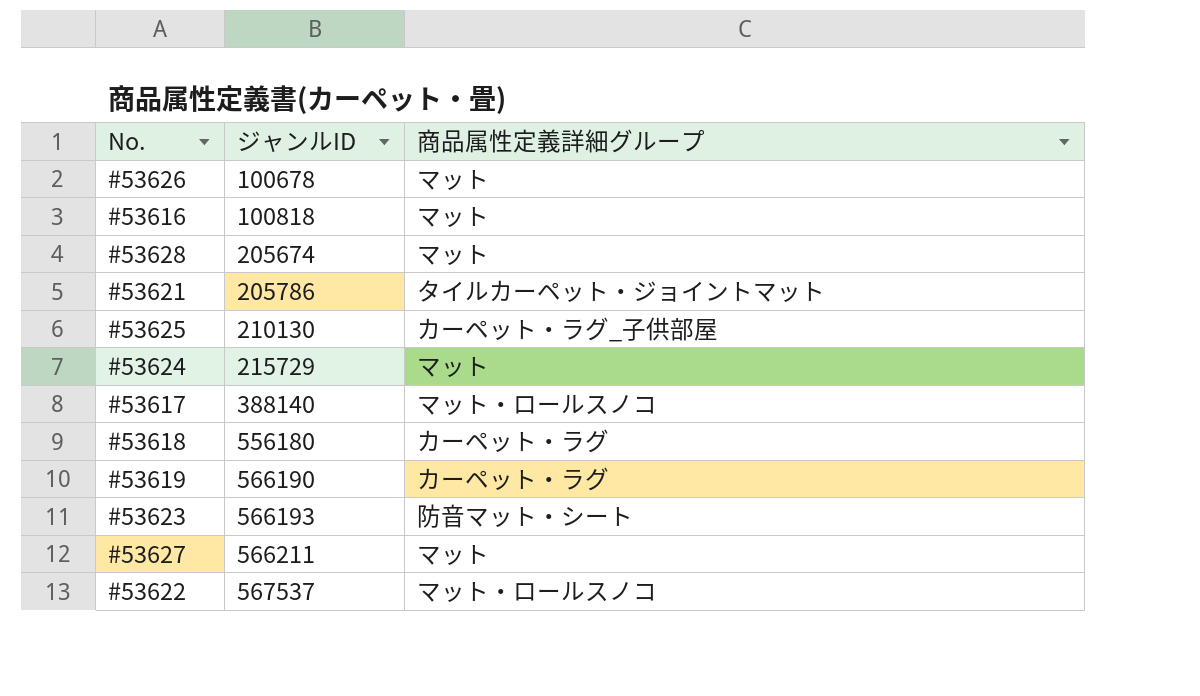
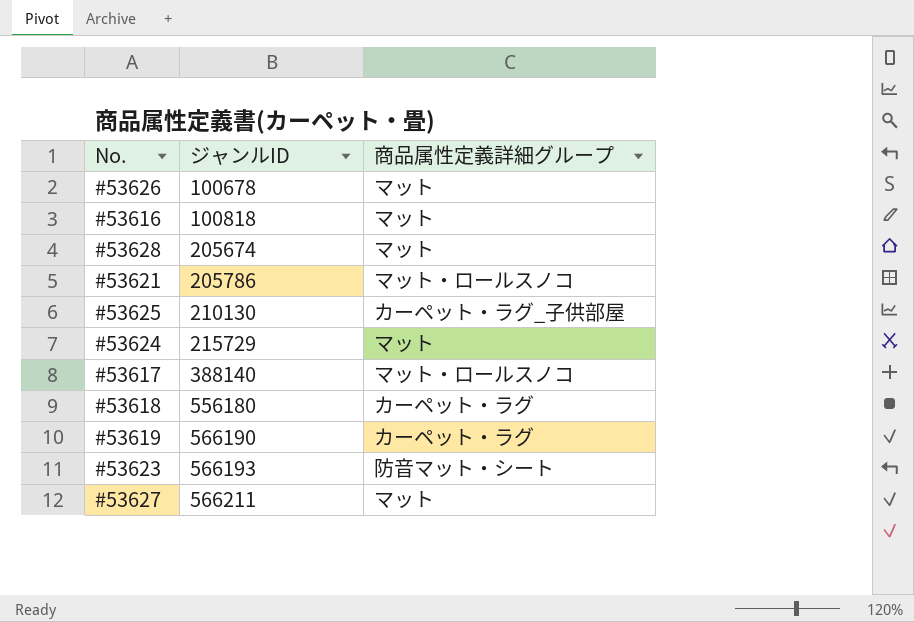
row #53622: 567537 | マット・ロールスノコ -> none
#53621 | 商品属性定義詳細グループ: タイルカーペット・ジョイントマット -> マット・ロールスノコ

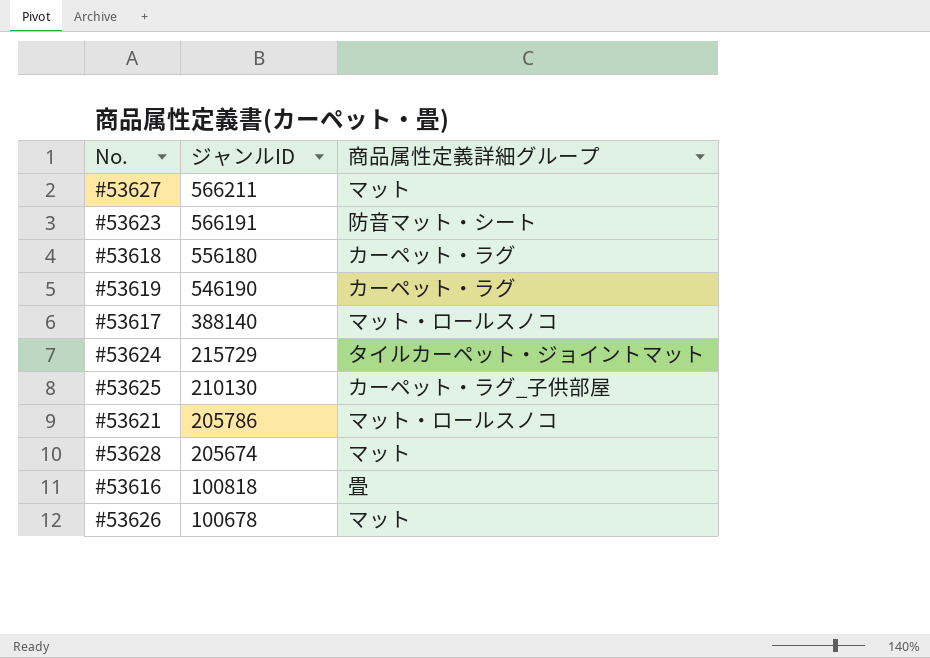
row order: ジャンルID ascending -> ジャンルID descending
#53623 | ジャンルID: 566193 -> 566191
#53619 | ジャンルID: 566190 -> 546190
#53624 | 商品属性定義詳細グループ: マット -> タイルカーペット・ジョイントマット
#53616 | 商品属性定義詳細グループ: マット -> 畳

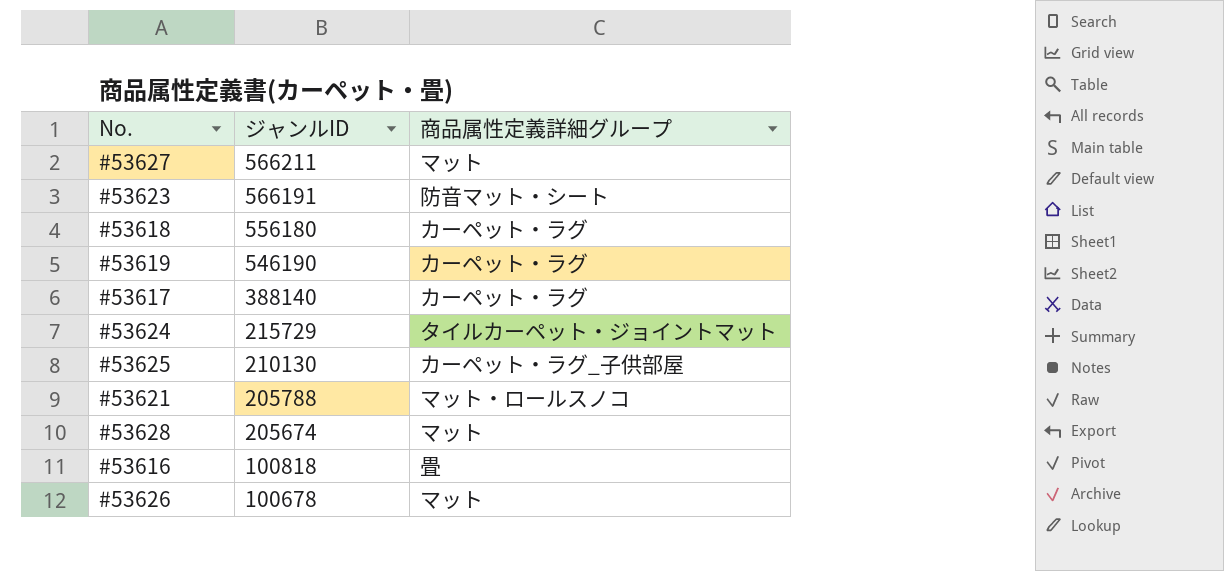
#53617 | 商品属性定義詳細グループ: マット・ロールスノコ -> カーペット・ラグ
#53621 | ジャンルID: 205786 -> 205788

